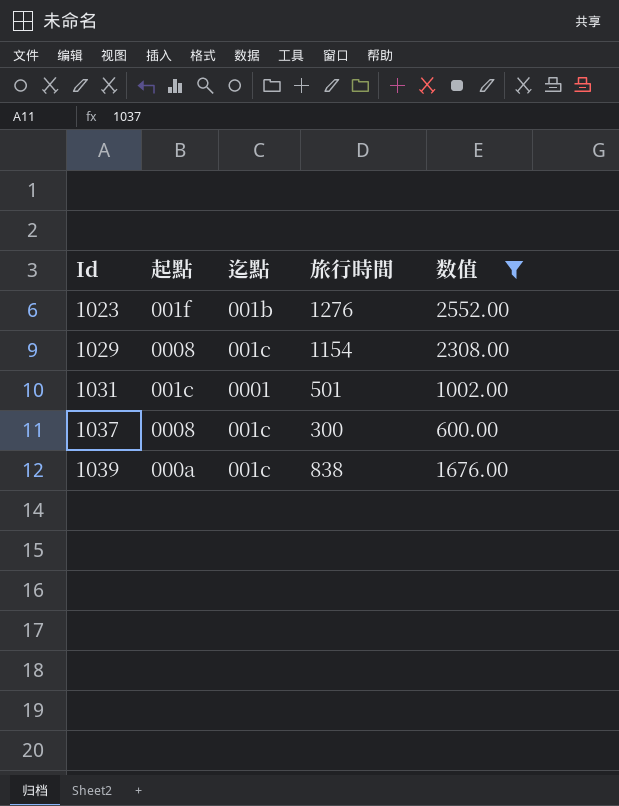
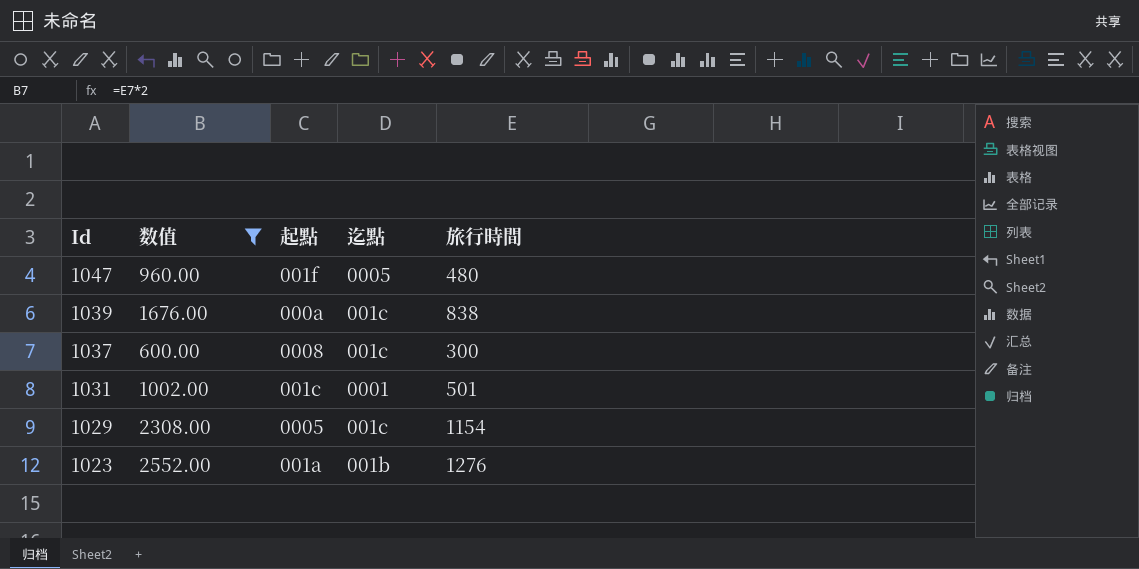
row order: Id ascending -> Id descending
column 数值 | position: 5 -> 2
row 1047: none -> 960.00 | 001f | 0005 | 480
1029 | 起點: 0008 -> 0005
1023 | 起點: 001f -> 001a

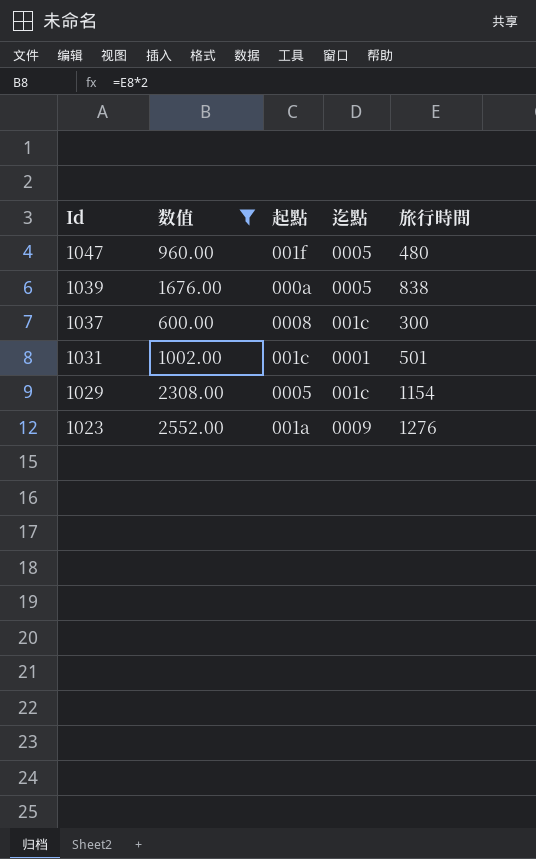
1039 | 迄點: 001c -> 0005
1023 | 迄點: 001b -> 0009

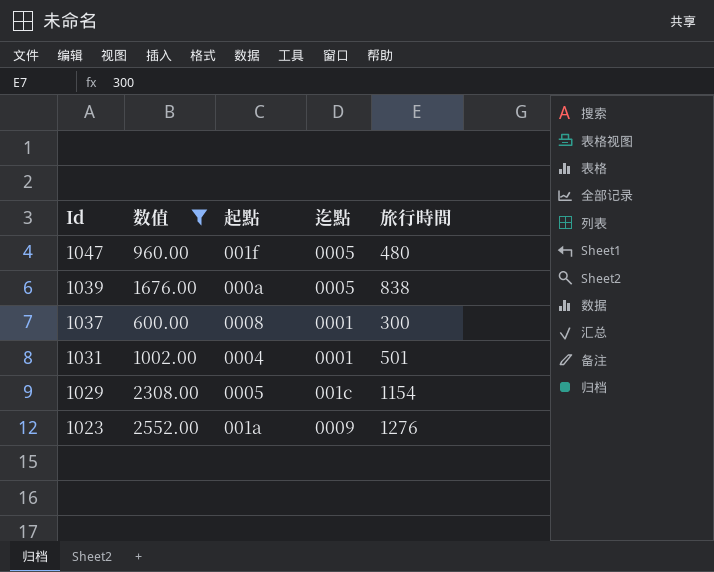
1037 | 迄點: 001c -> 0001
1031 | 起點: 001c -> 0004

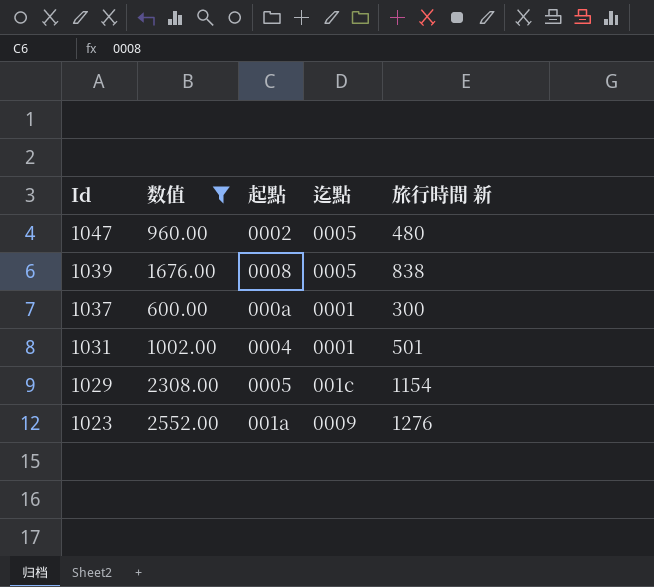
column name: 旅行時間 -> 旅行時間 新
1047 | 起點: 001f -> 0002
1039 | 起點: 000a -> 0008
1037 | 起點: 0008 -> 000a

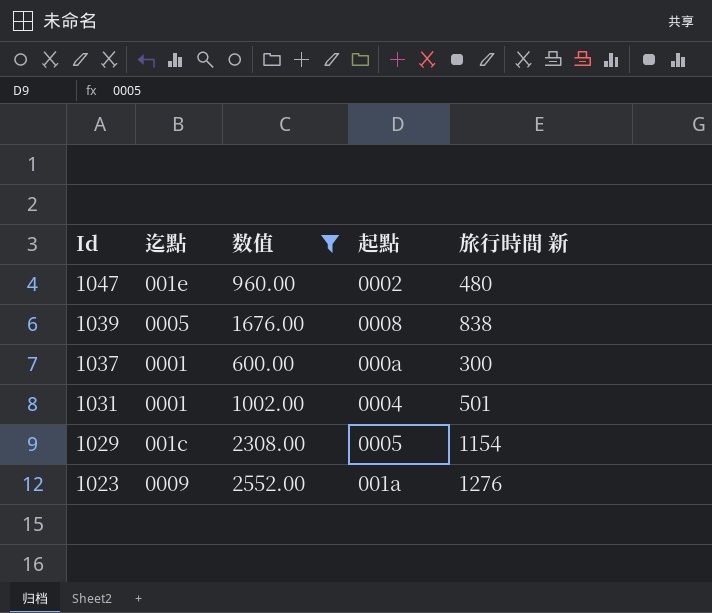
column 迄點 | position: 4 -> 2
1047 | 迄點: 0005 -> 001e

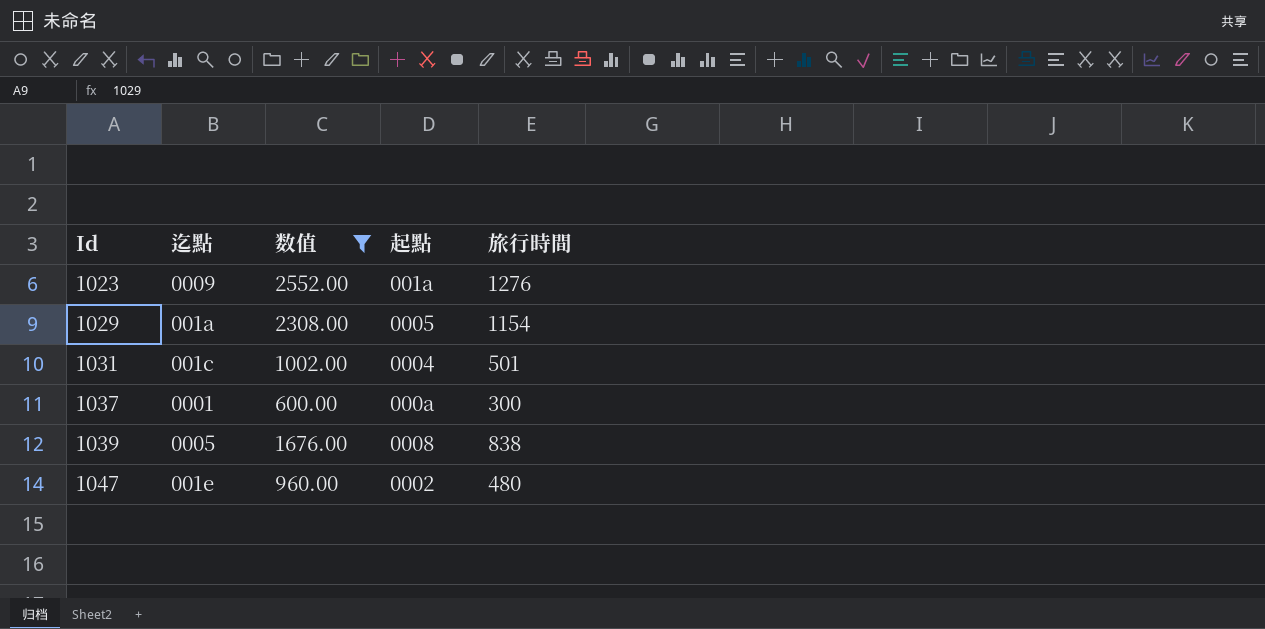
row order: Id descending -> Id ascending
column name: 旅行時間 新 -> 旅行時間
1029 | 迄點: 001c -> 001a
1031 | 迄點: 0001 -> 001c

